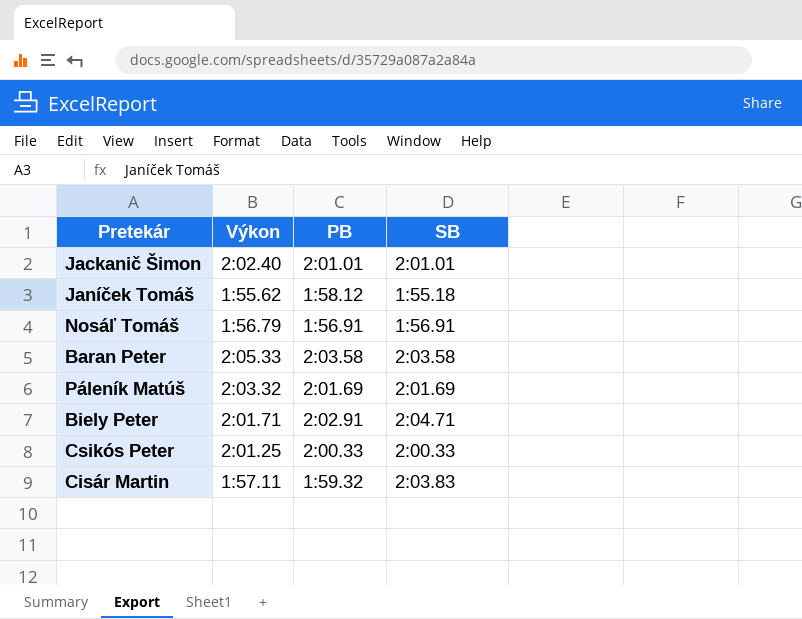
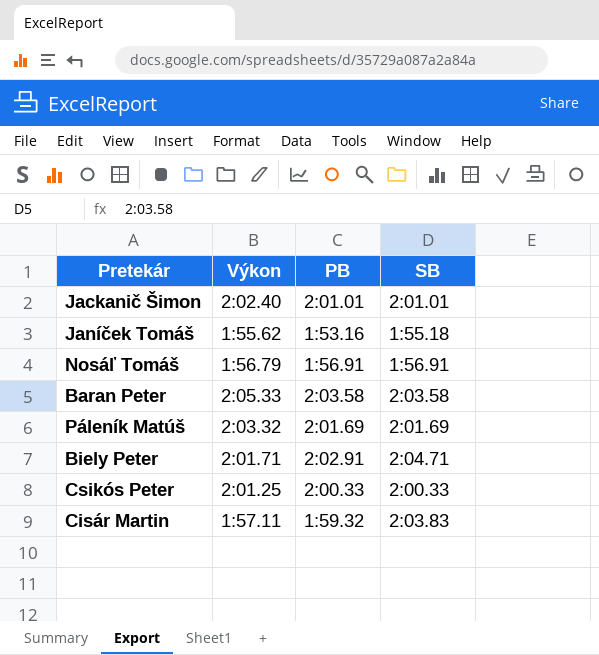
Janíček Tomáš | PB: 1:58.12 -> 1:53.16

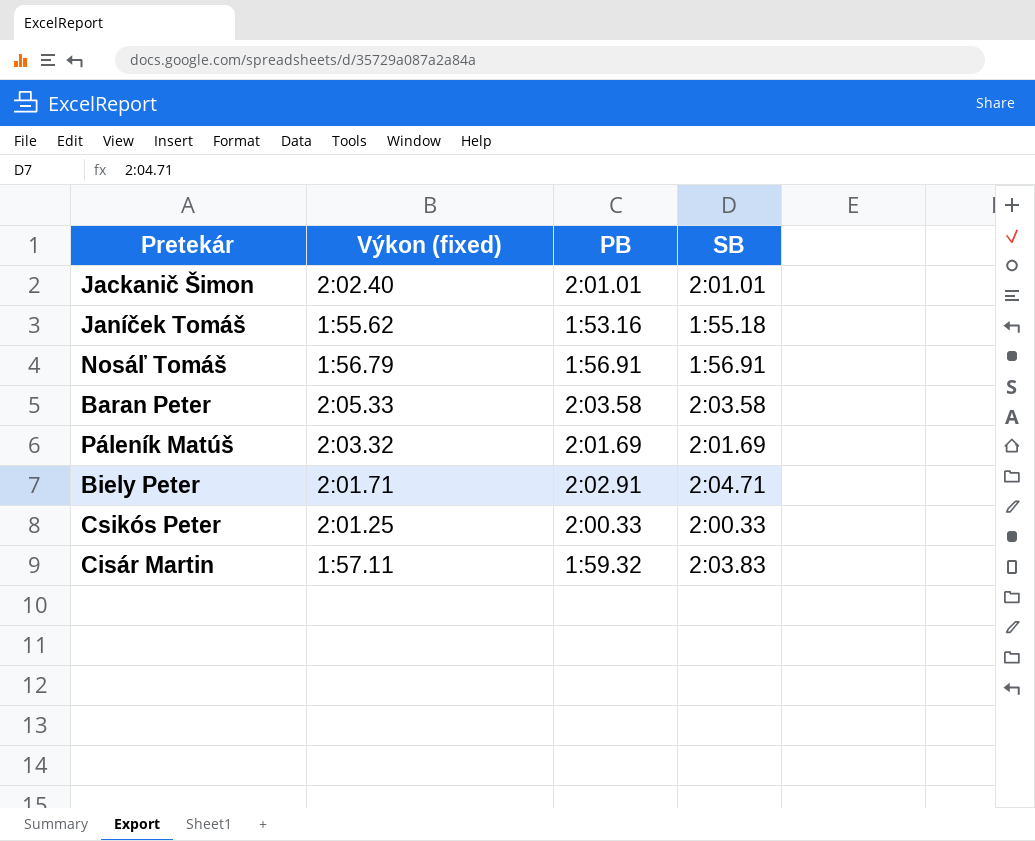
column name: Výkon -> Výkon (fixed)

